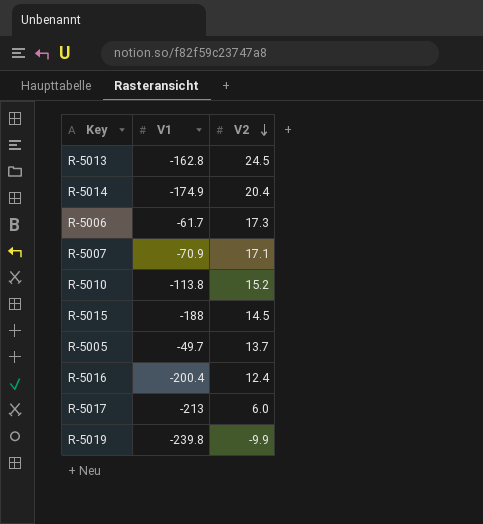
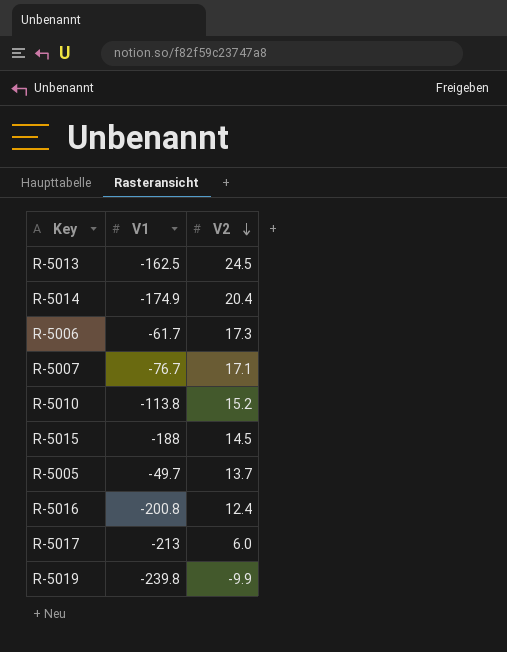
R-5013 | V1: -162.8 -> -162.5
R-5007 | V1: -70.9 -> -76.7
R-5016 | V1: -200.4 -> -200.8

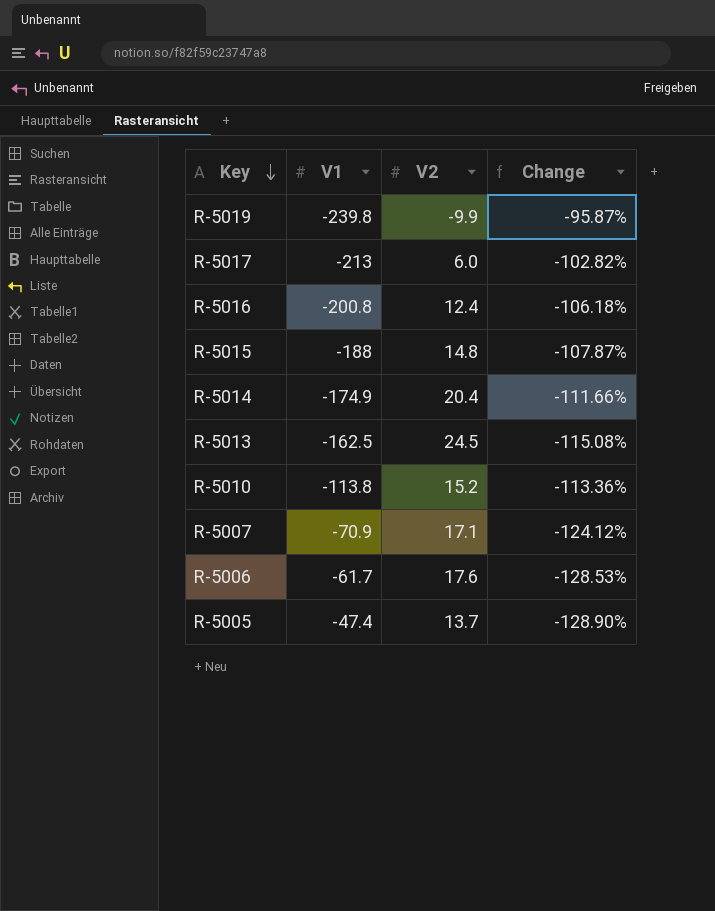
row order: V2 descending -> Key descending
column Change | formula: none -> ([V2] - [V1]) / [V1]
R-5015 | V2: 14.5 -> 14.8
R-5007 | V1: -76.7 -> -70.9
R-5006 | V2: 17.3 -> 17.6
R-5005 | V1: -49.7 -> -47.4

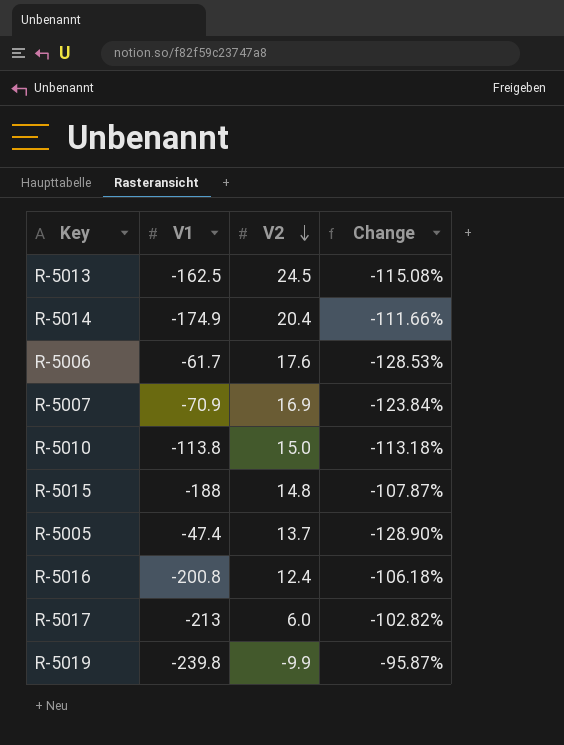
row order: Key descending -> V2 descending
R-5007 | V2: 17.1 -> 16.9
R-5007 | Change: -124.12% -> -123.84%
R-5010 | V2: 15.2 -> 15.0
R-5010 | Change: -113.36% -> -113.18%

